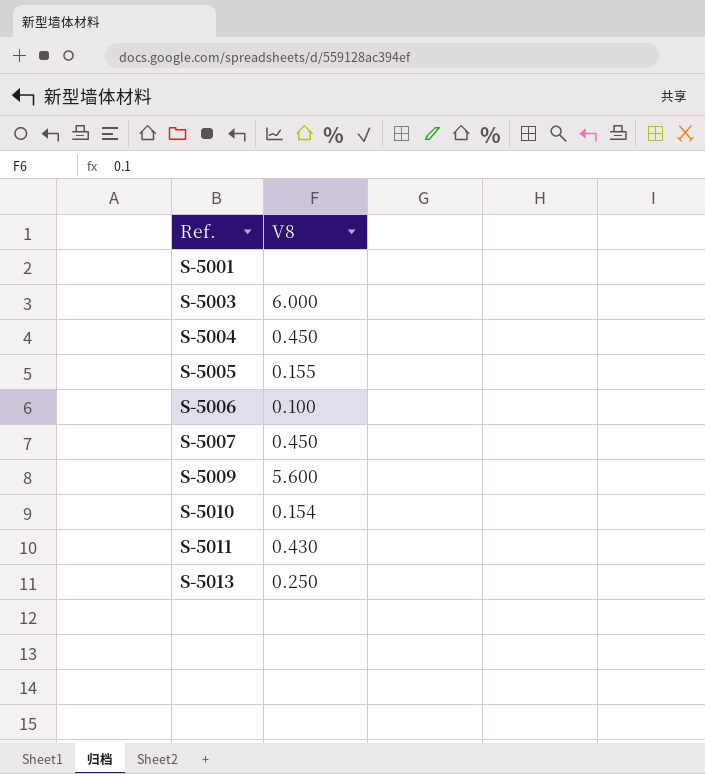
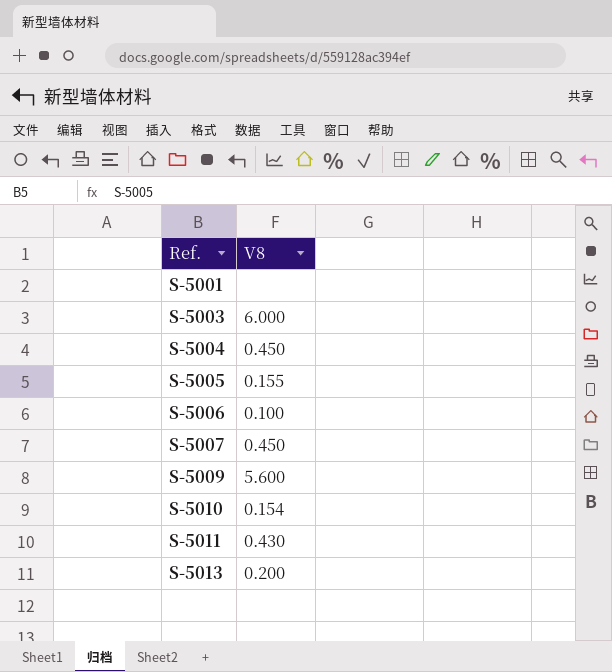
S-5013 | V8: 0.250 -> 0.200

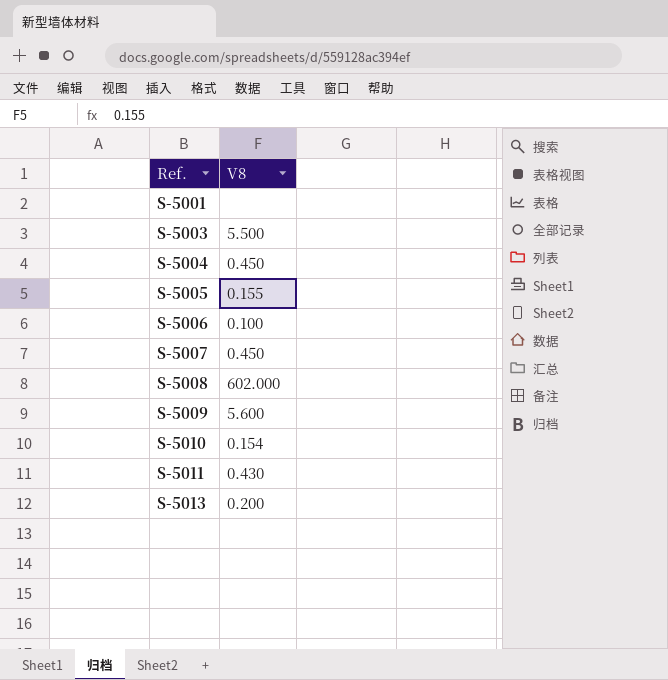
S-5003 | V8: 6.000 -> 5.500
row S-5008: none -> 602.000

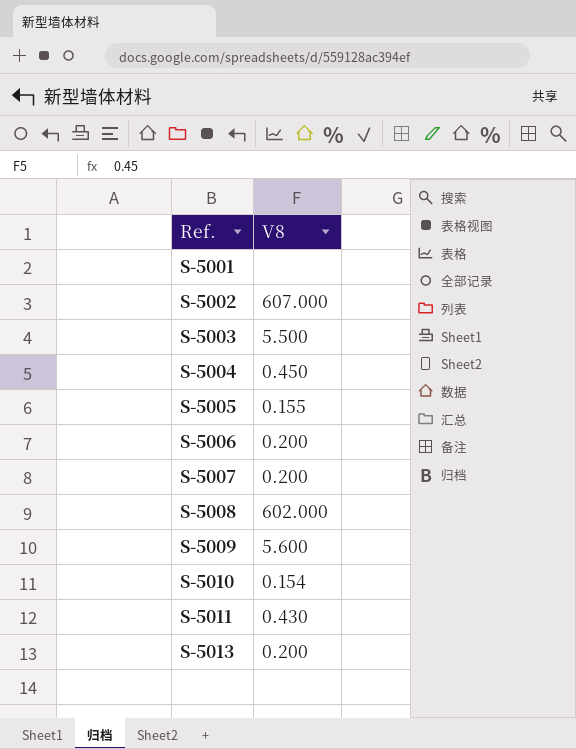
row S-5002: none -> 607.000
S-5006 | V8: 0.100 -> 0.200
S-5007 | V8: 0.450 -> 0.200

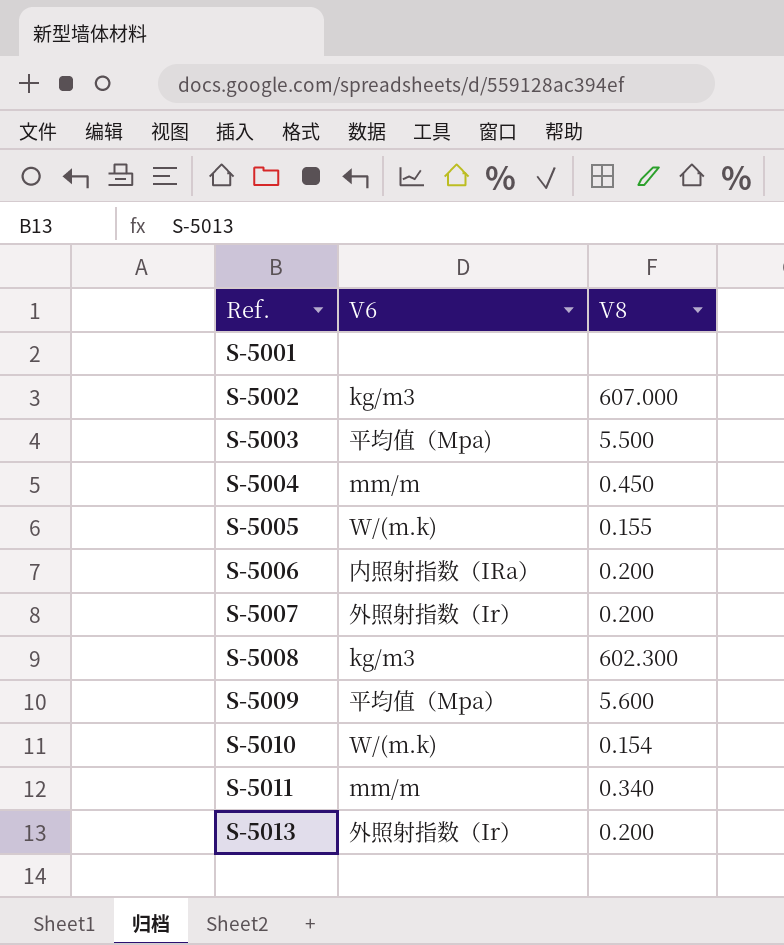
column V6 | position: none -> 2
S-5008 | V8: 602.000 -> 602.300
S-5011 | V8: 0.430 -> 0.340

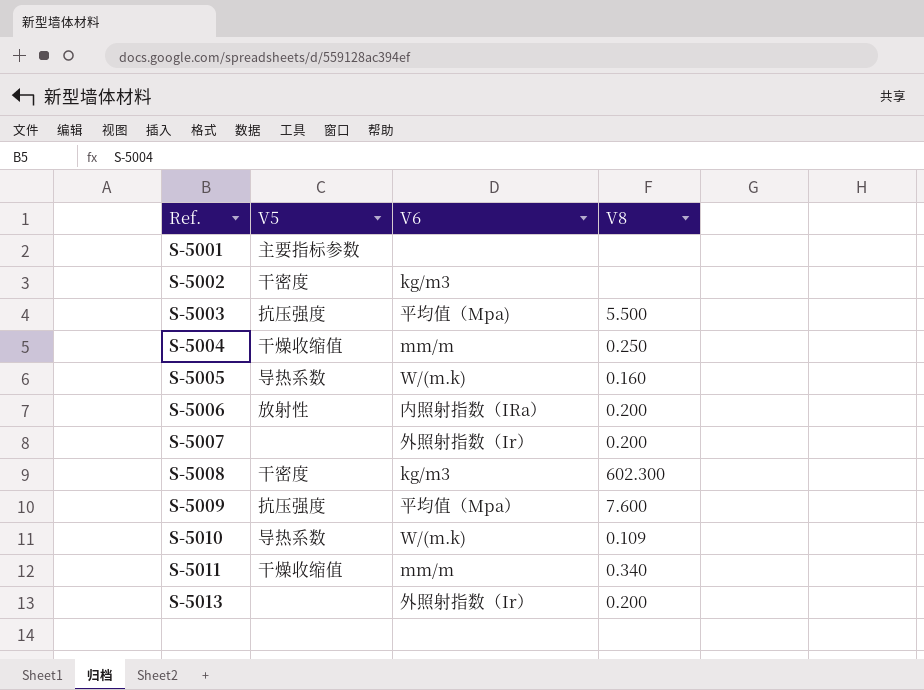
column V5 | position: none -> 2
S-5002 | V8: 607.000 -> none
S-5004 | V8: 0.450 -> 0.250
S-5005 | V8: 0.155 -> 0.160
S-5009 | V8: 5.600 -> 7.600
S-5010 | V8: 0.154 -> 0.109

